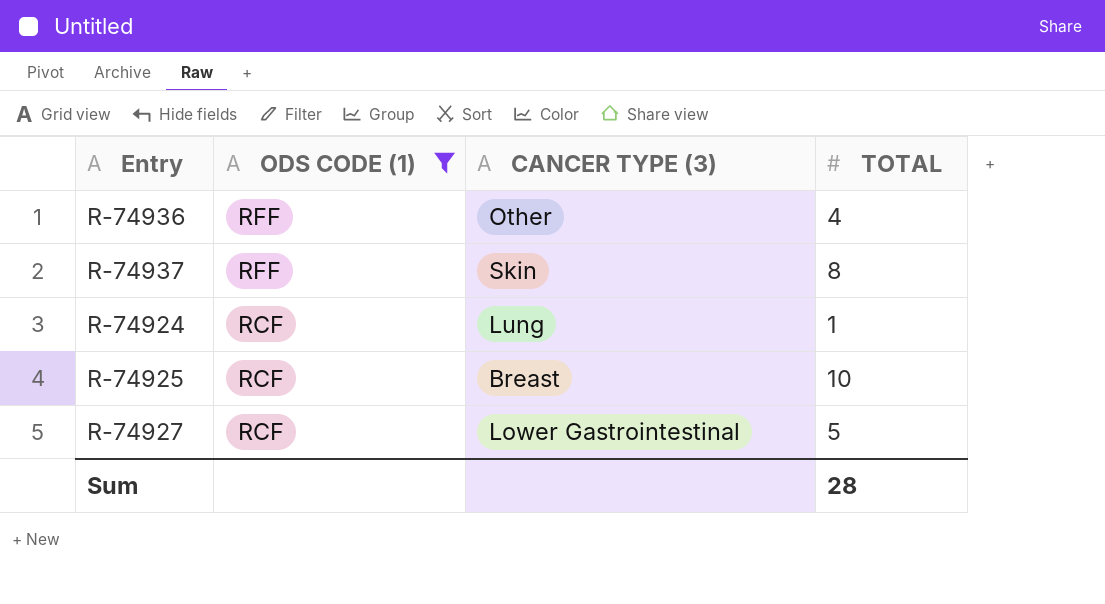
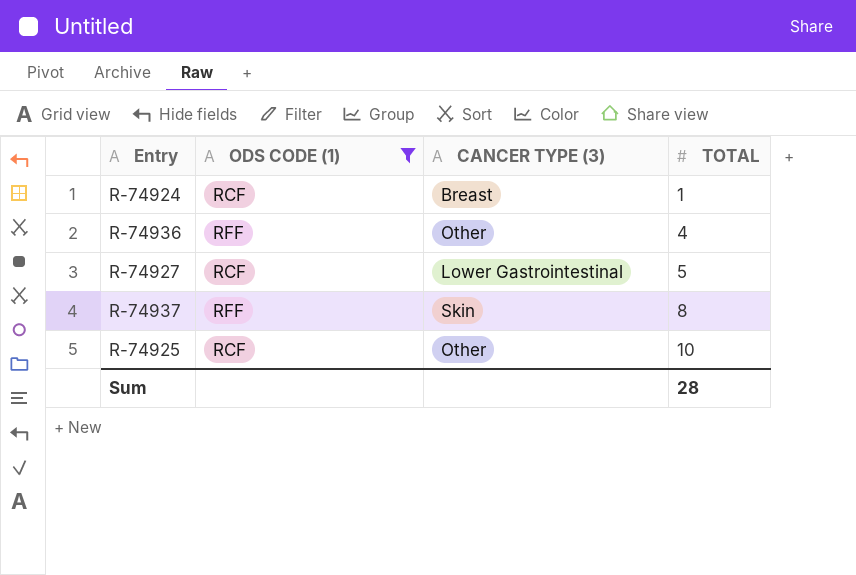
row order: ODS CODE (1) descending -> TOTAL ascending
R-74924 | CANCER TYPE (3): Lung -> Breast
R-74925 | CANCER TYPE (3): Breast -> Other

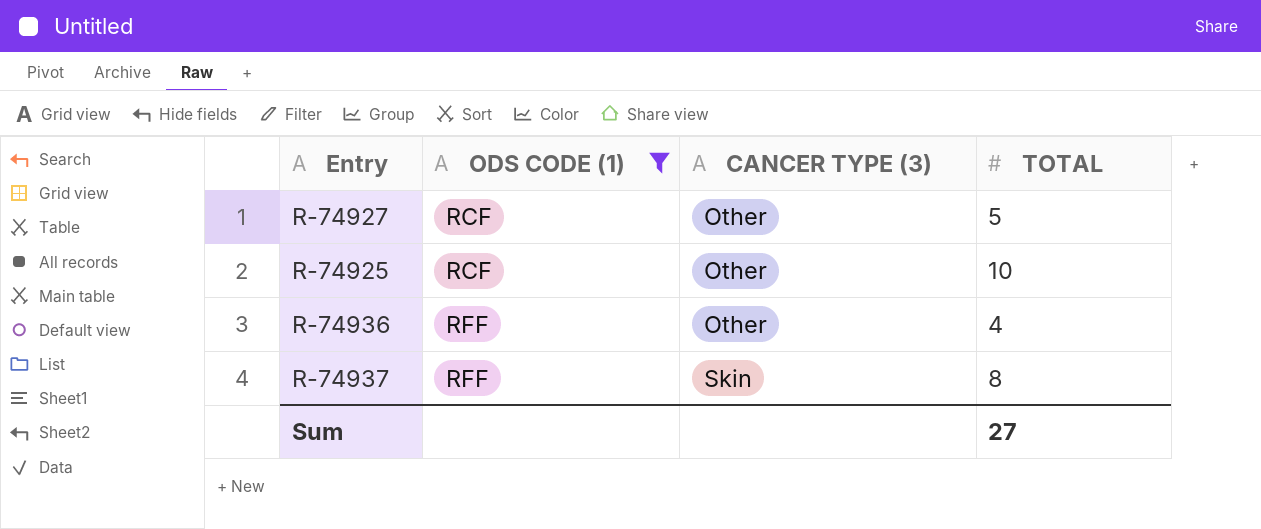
row order: TOTAL ascending -> ODS CODE (1) ascending
row R-74924: RCF | Breast | 1 -> none
R-74927 | CANCER TYPE (3): Lower Gastrointestinal -> Other
Sum | TOTAL: 28 -> 27

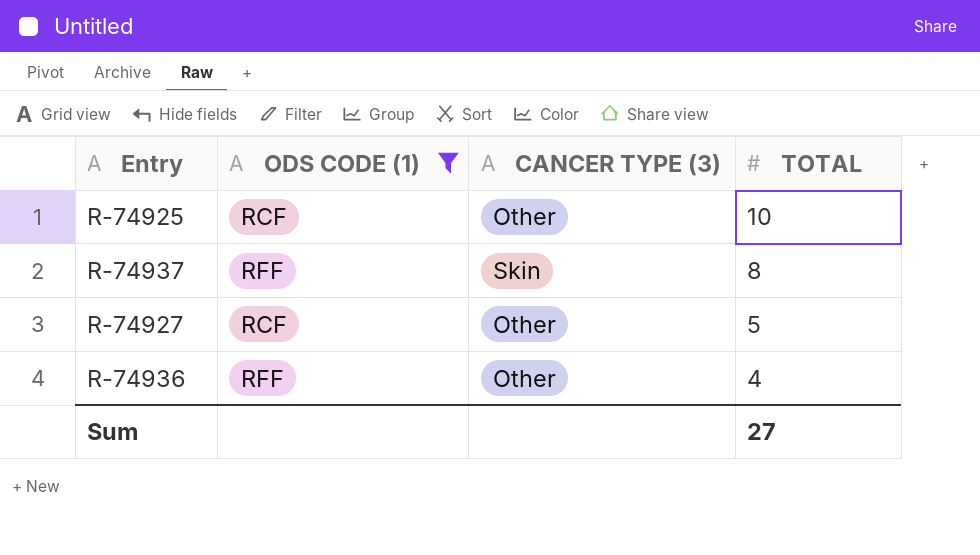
row order: ODS CODE (1) ascending -> TOTAL descending

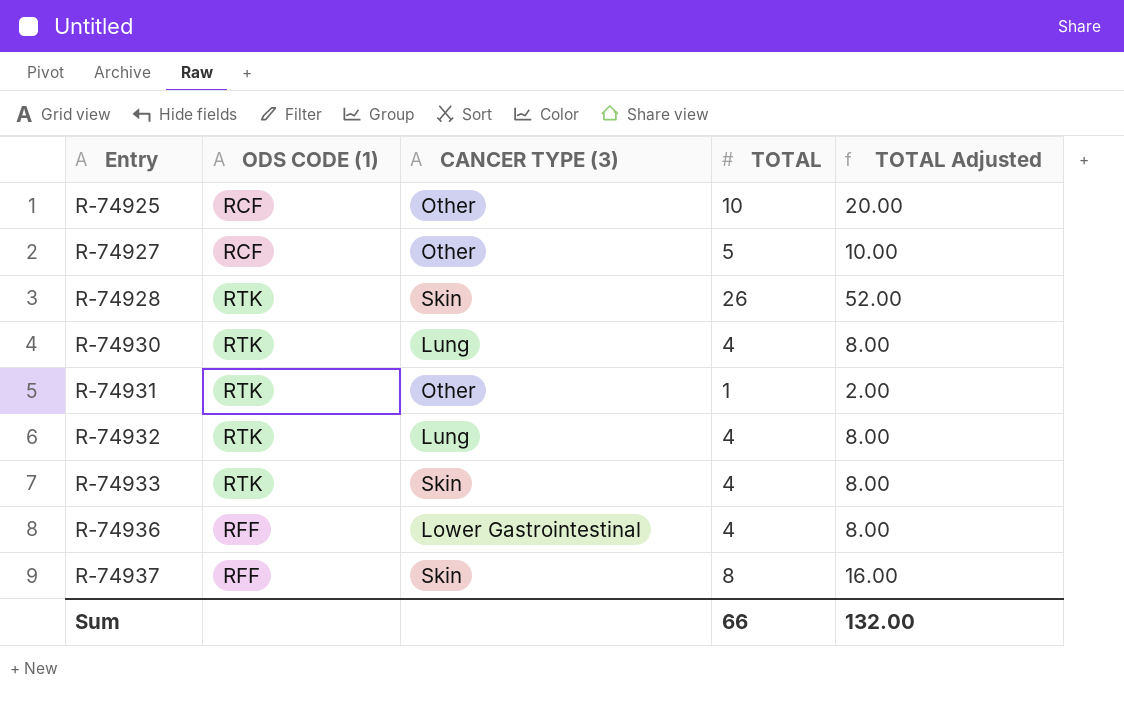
filter: ODS CODE (1) != RTK -> none
row order: TOTAL descending -> Entry ascending
column TOTAL Adjusted | formula: none -> [TOTAL] * 2
R-74936 | CANCER TYPE (3): Other -> Lower Gastrointestinal
Sum | TOTAL: 27 -> 66

